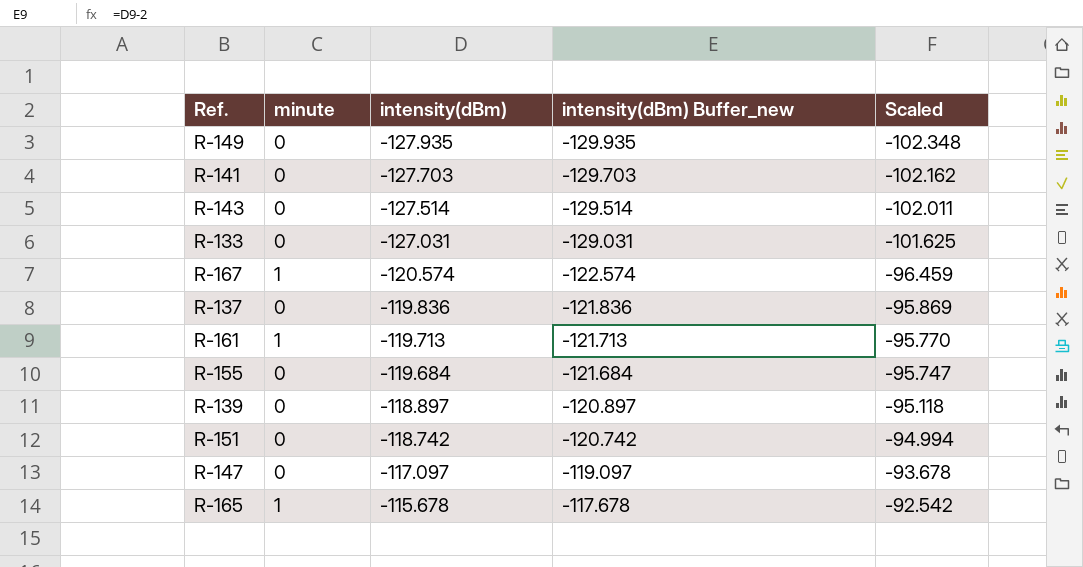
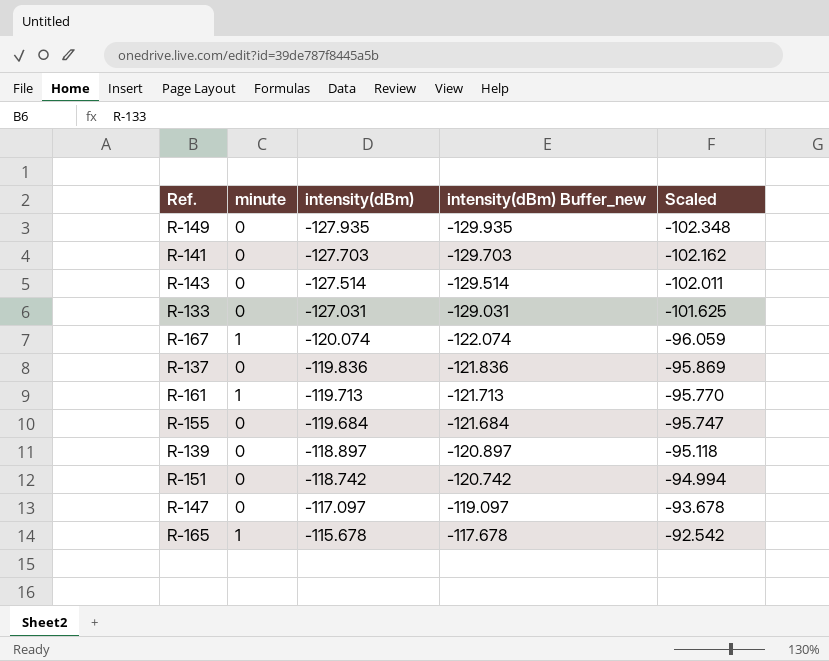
R-167 | intensity(dBm): -120.574 -> -120.074
R-167 | intensity(dBm) Buffer_new: -122.574 -> -122.074
R-167 | Scaled: -96.459 -> -96.059

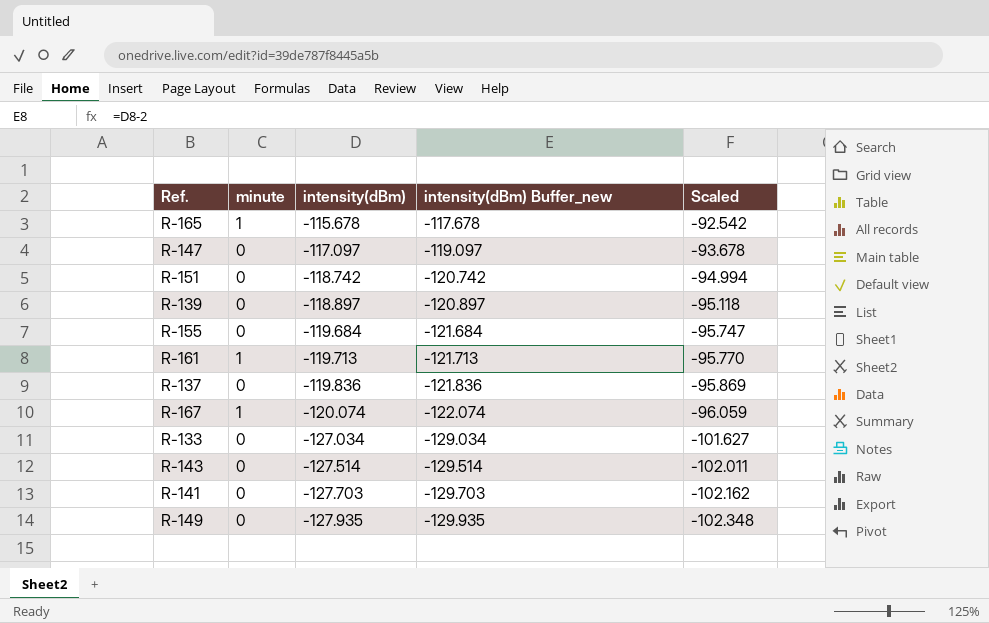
row order: intensity(dBm) ascending -> intensity(dBm) descending
R-133 | intensity(dBm): -127.031 -> -127.034
R-133 | intensity(dBm) Buffer_new: -129.031 -> -129.034
R-133 | Scaled: -101.625 -> -101.627

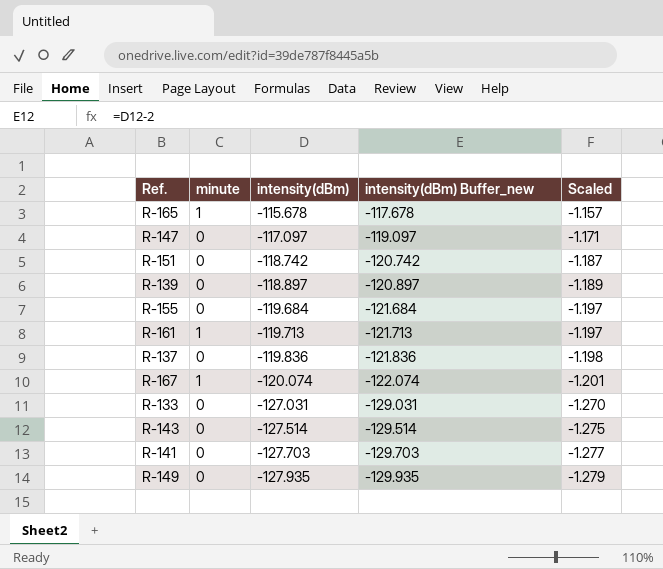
column Scaled | formula: [intensity(dBm)] * 0.8 -> [intensity(dBm)] * 0.01
R-133 | intensity(dBm): -127.034 -> -127.031
R-133 | intensity(dBm) Buffer_new: -129.034 -> -129.031

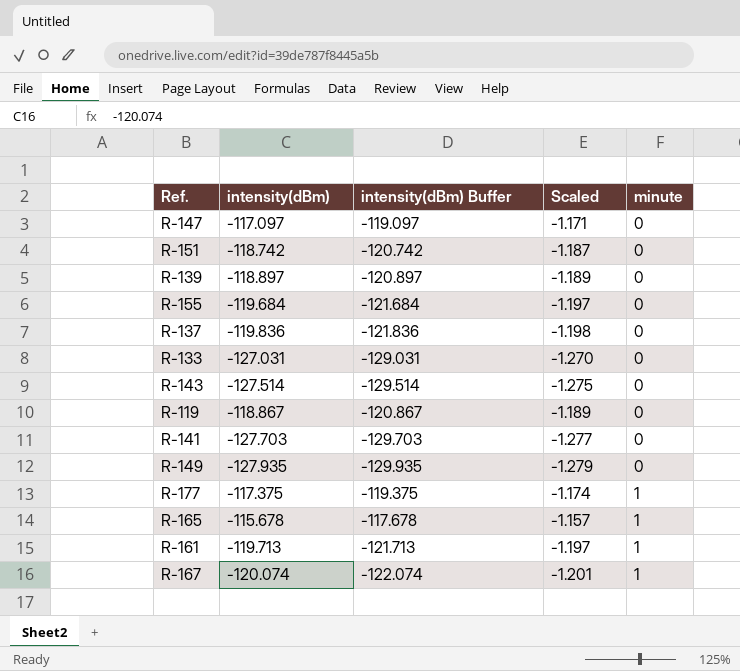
row order: intensity(dBm) descending -> minute ascending
column name: intensity(dBm) Buffer_new -> intensity(dBm) Buffer
column minute | position: 2 -> 5
row R-119: none -> -118.867 | -120.867 | -1.189 | 0
row R-177: none -> -117.375 | -119.375 | -1.174 | 1

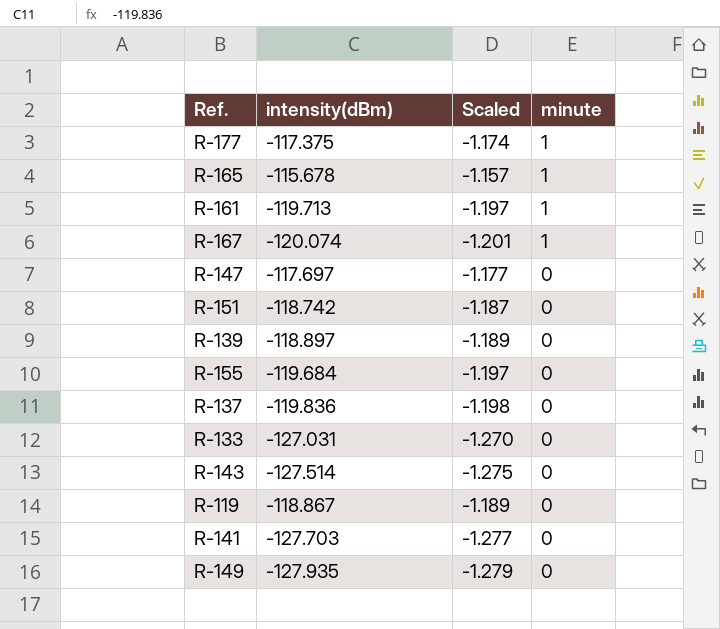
row order: minute ascending -> minute descending
column intensity(dBm) Buffer | formula: [intensity(dBm)] - 2 -> none
R-147 | intensity(dBm): -117.097 -> -117.697
R-147 | Scaled: -1.171 -> -1.177

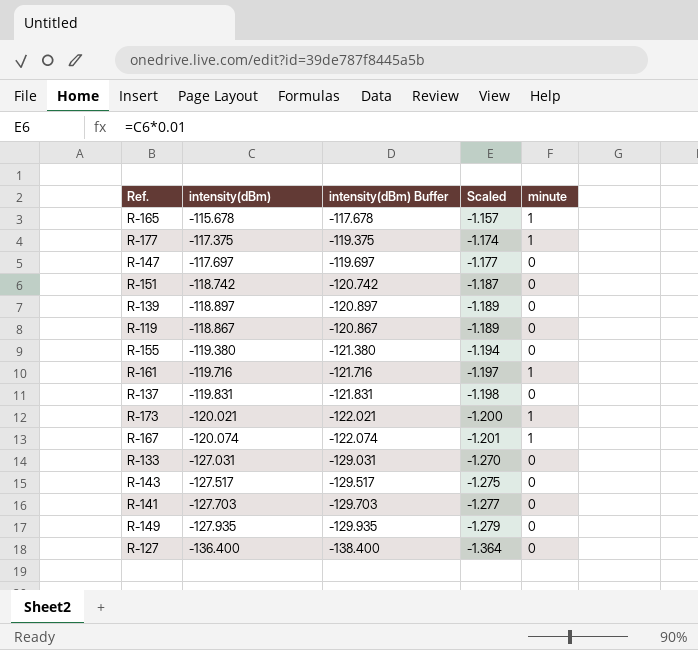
row order: minute descending -> Scaled descending
column intensity(dBm) Buffer | formula: none -> [intensity(dBm)] - 2
R-155 | intensity(dBm): -119.684 -> -119.380
R-155 | Scaled: -1.197 -> -1.194
R-161 | intensity(dBm): -119.713 -> -119.716
R-137 | intensity(dBm): -119.836 -> -119.831
row R-173: none -> -120.021 | -122.021 | -1.200 | 1
R-143 | intensity(dBm): -127.514 -> -127.517
row R-127: none -> -136.400 | -138.400 | -1.364 | 0

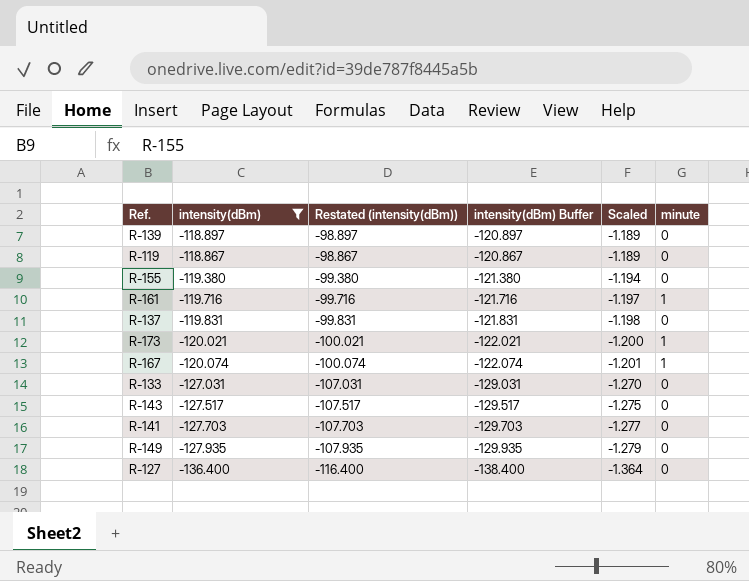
filter: none -> intensity(dBm) <= -118.867
column Restated (intensity(dBm)) | formula: none -> [intensity(dBm)] + 20

